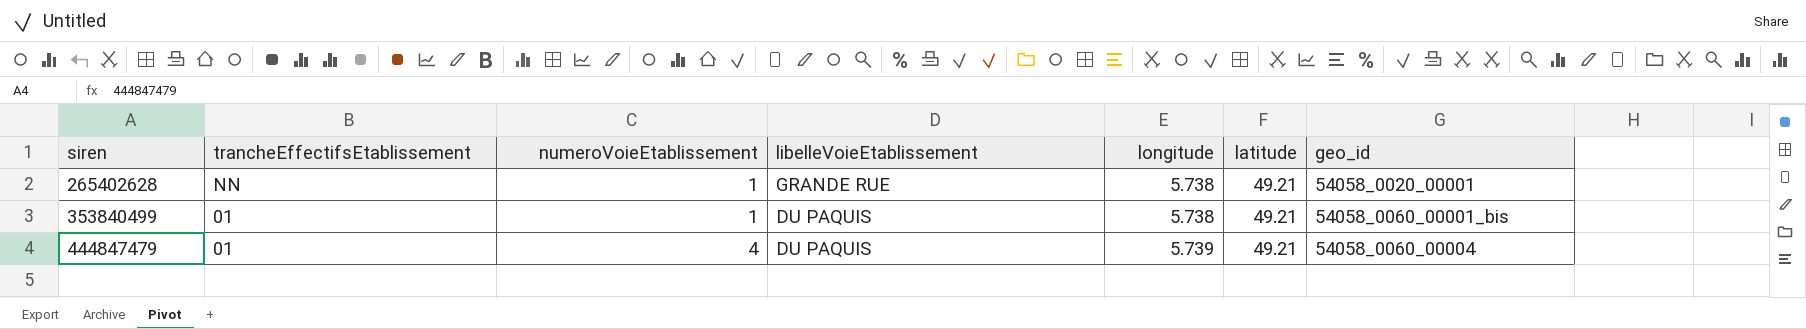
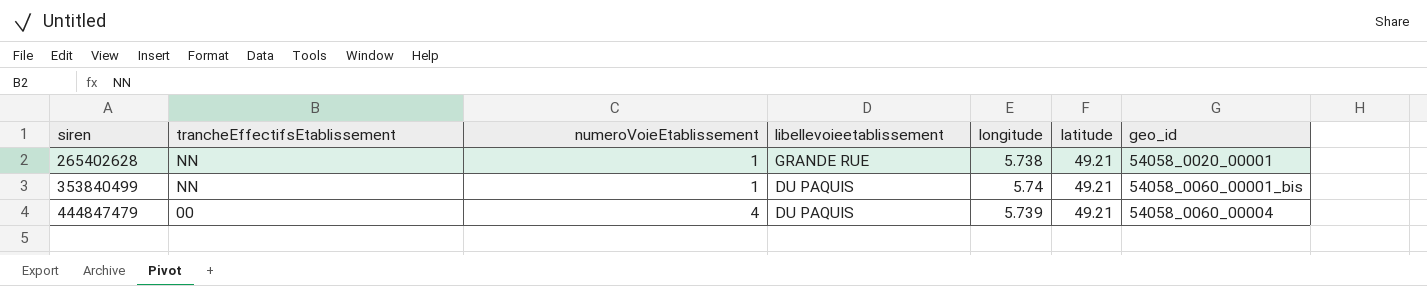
column name: libelleVoieEtablissement -> libellevoieetablissement
353840499 | trancheEffectifsEtablissement: 01 -> NN
353840499 | longitude: 5.738 -> 5.74
444847479 | trancheEffectifsEtablissement: 01 -> 00

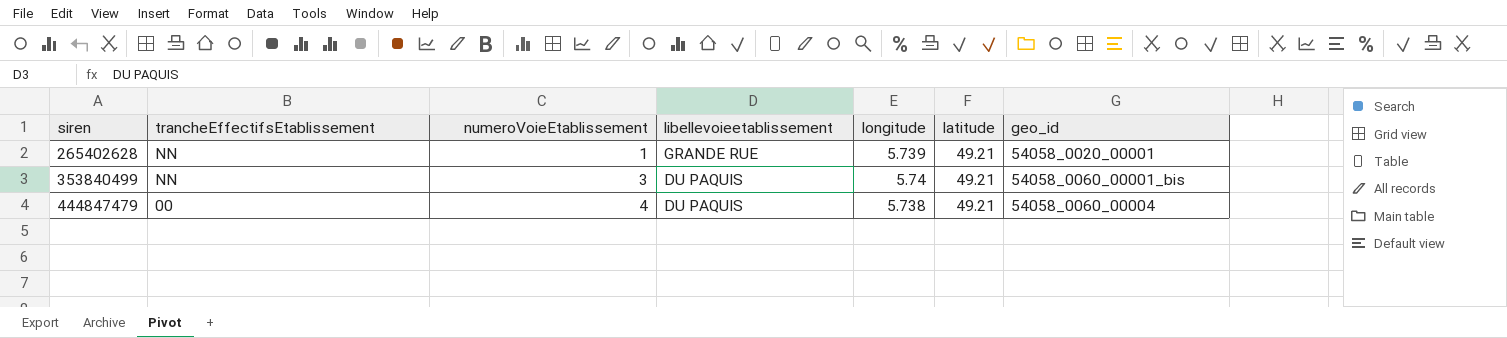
265402628 | longitude: 5.738 -> 5.739
353840499 | numeroVoieEtablissement: 1 -> 3
444847479 | longitude: 5.739 -> 5.738

